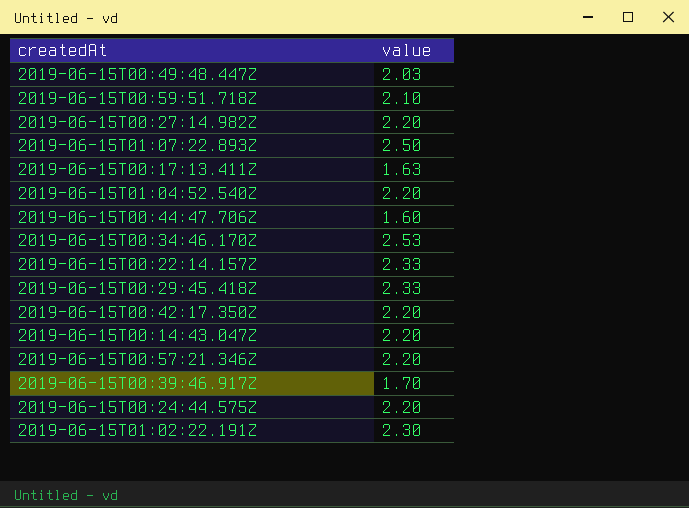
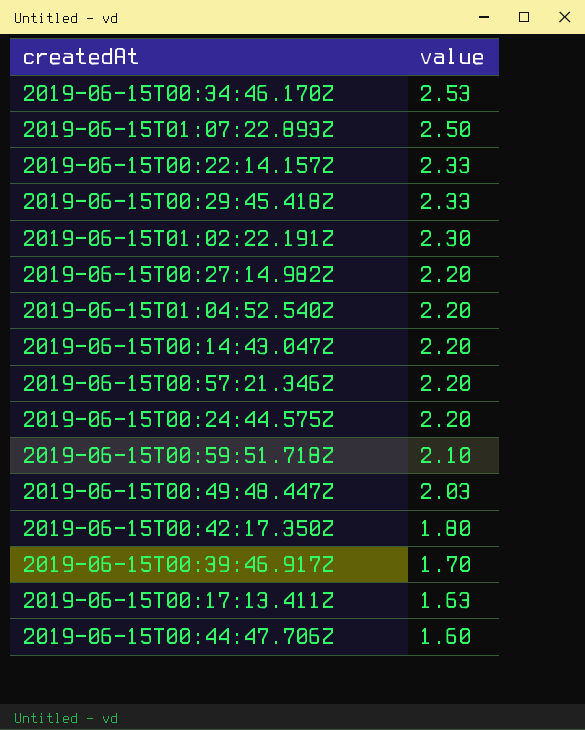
row order: none -> value descending
2019-06-15T00:42:17.350Z | value: 2.20 -> 1.80

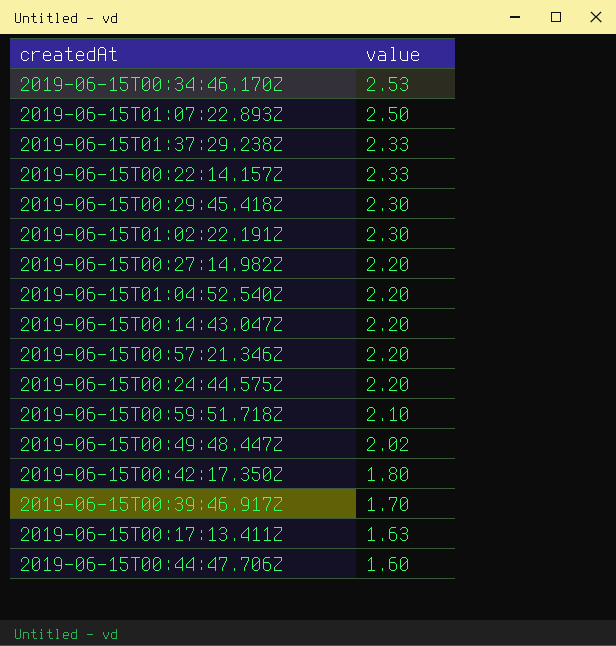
row 2019-06-15T01:37:29.238Z: none -> 2.33
2019-06-15T00:29:45.418Z | value: 2.33 -> 2.30
2019-06-15T00:49:48.447Z | value: 2.03 -> 2.02

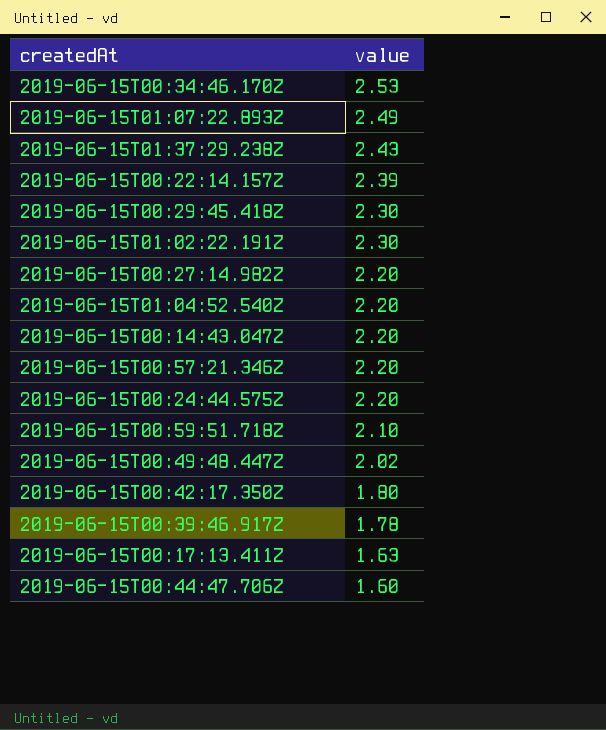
2019-06-15T01:07:22.893Z | value: 2.50 -> 2.49
2019-06-15T01:37:29.238Z | value: 2.33 -> 2.43
2019-06-15T00:22:14.157Z | value: 2.33 -> 2.39
2019-06-15T00:39:46.917Z | value: 1.70 -> 1.78

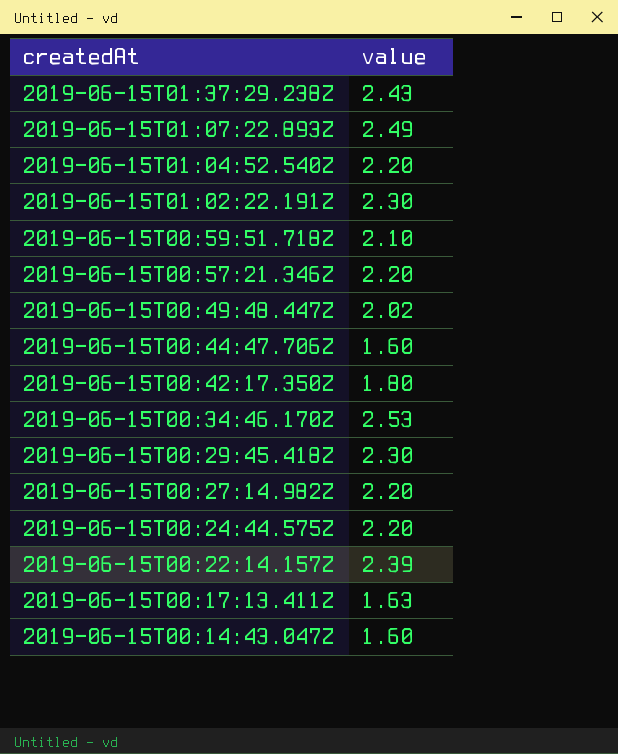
row order: value descending -> createdAt descending
row 2019-06-15T00:39:46.917Z: 1.78 -> none
2019-06-15T00:14:43.047Z | value: 2.20 -> 1.60

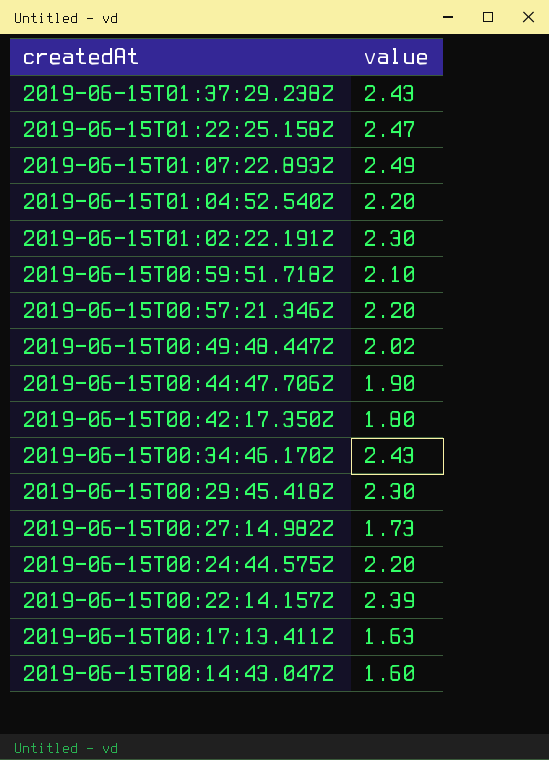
row 2019-06-15T01:22:25.158Z: none -> 2.47
2019-06-15T00:44:47.706Z | value: 1.60 -> 1.90
2019-06-15T00:34:46.170Z | value: 2.53 -> 2.43
2019-06-15T00:27:14.982Z | value: 2.20 -> 1.73

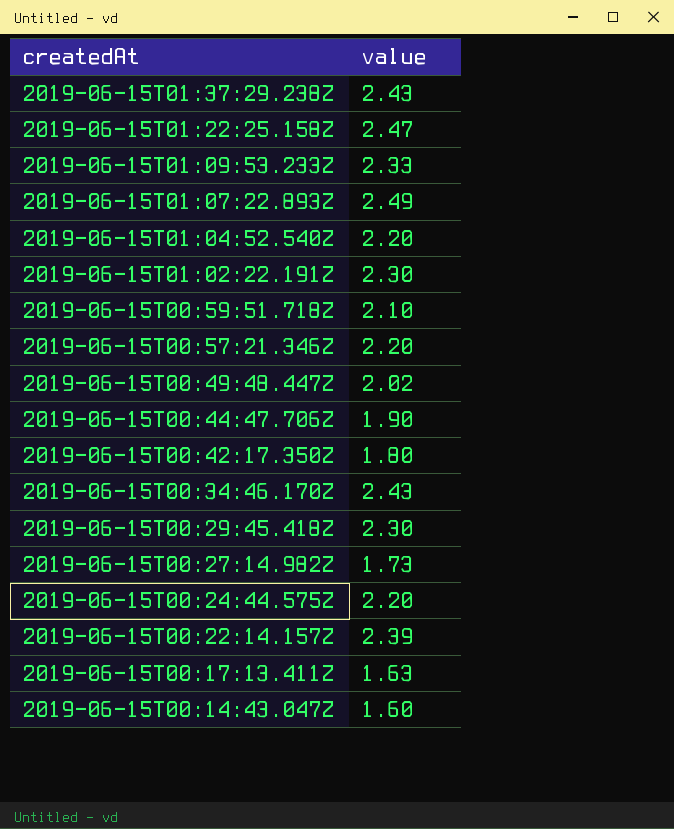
row 2019-06-15T01:09:53.233Z: none -> 2.33

